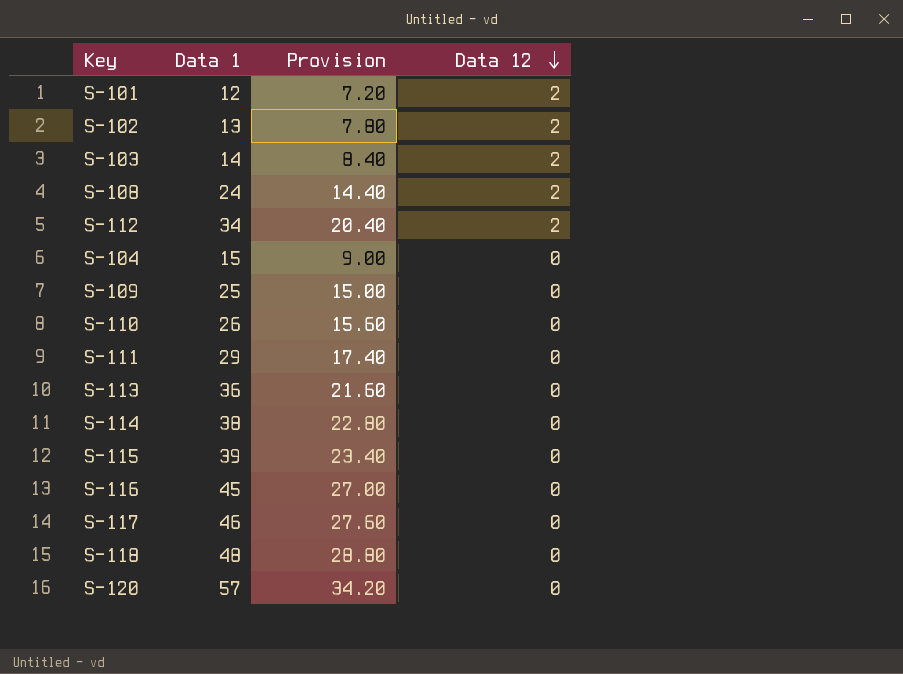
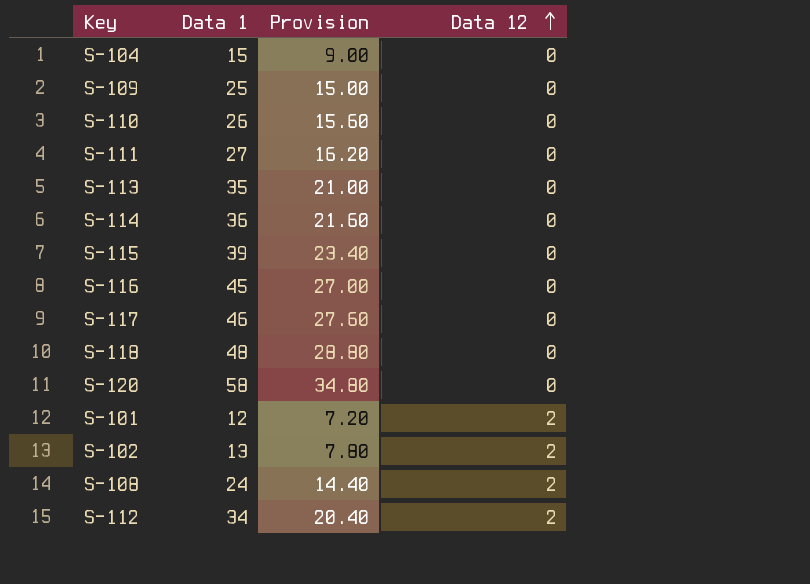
row order: Data 12 descending -> Data 12 ascending
row S-103: 14 | 8.40 | 2 -> none
S-111 | Data 1: 29 -> 27
S-111 | Provision: 17.40 -> 16.20
S-113 | Data 1: 36 -> 35
S-113 | Provision: 21.60 -> 21.00
S-114 | Data 1: 38 -> 36
S-114 | Provision: 22.80 -> 21.60
S-120 | Data 1: 57 -> 58
S-120 | Provision: 34.20 -> 34.80

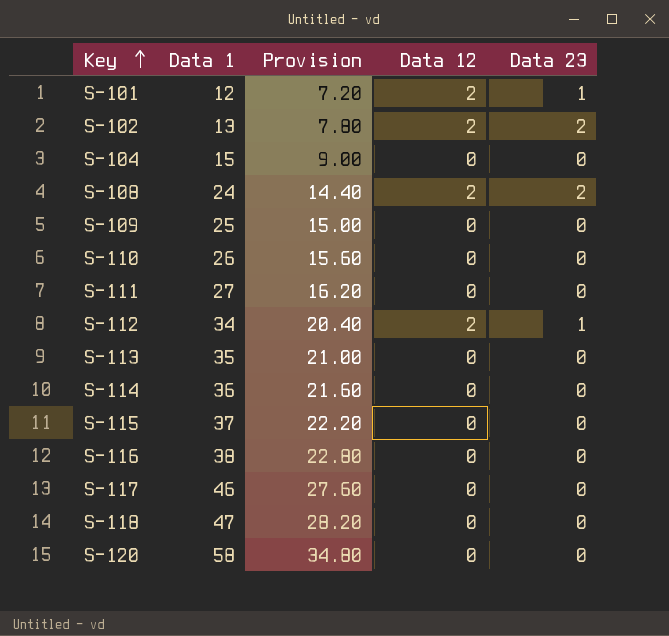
row order: Data 12 ascending -> Key ascending
column Data 23 | position: none -> 5
S-115 | Data 1: 39 -> 37
S-115 | Provision: 23.40 -> 22.20
S-116 | Data 1: 45 -> 38
S-116 | Provision: 27.00 -> 22.80
S-118 | Data 1: 48 -> 47
S-118 | Provision: 28.80 -> 28.20

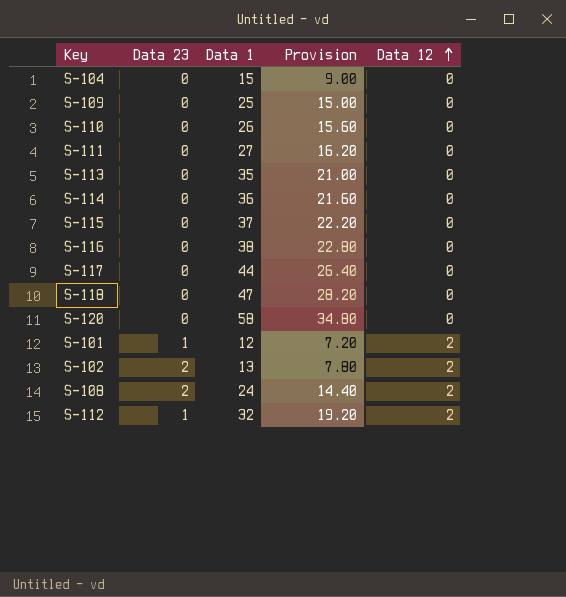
row order: Key ascending -> Data 12 ascending
column Data 23 | position: 5 -> 2
S-117 | Data 1: 46 -> 44
S-117 | Provision: 27.60 -> 26.40
S-112 | Data 1: 34 -> 32
S-112 | Provision: 20.40 -> 19.20

